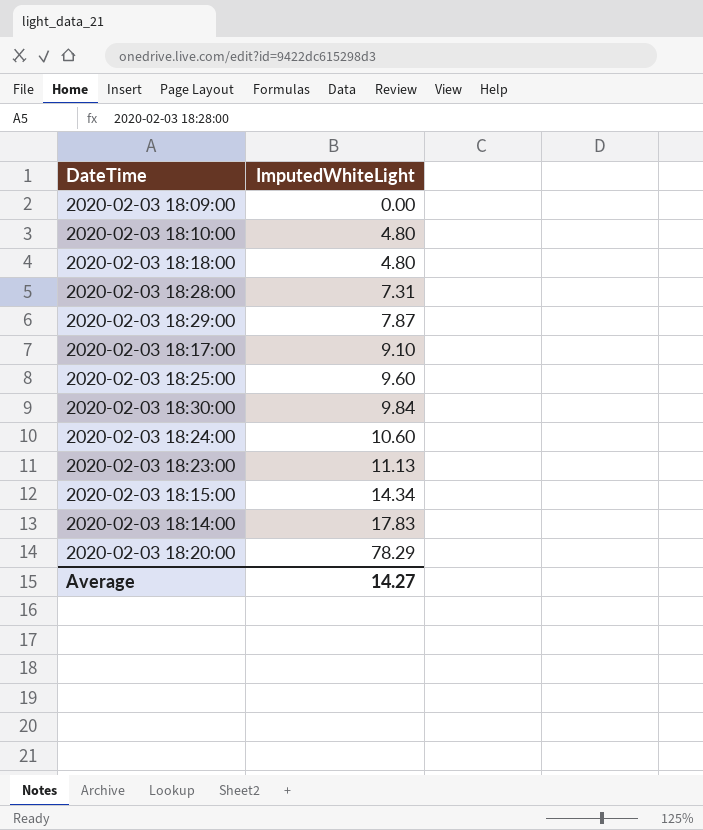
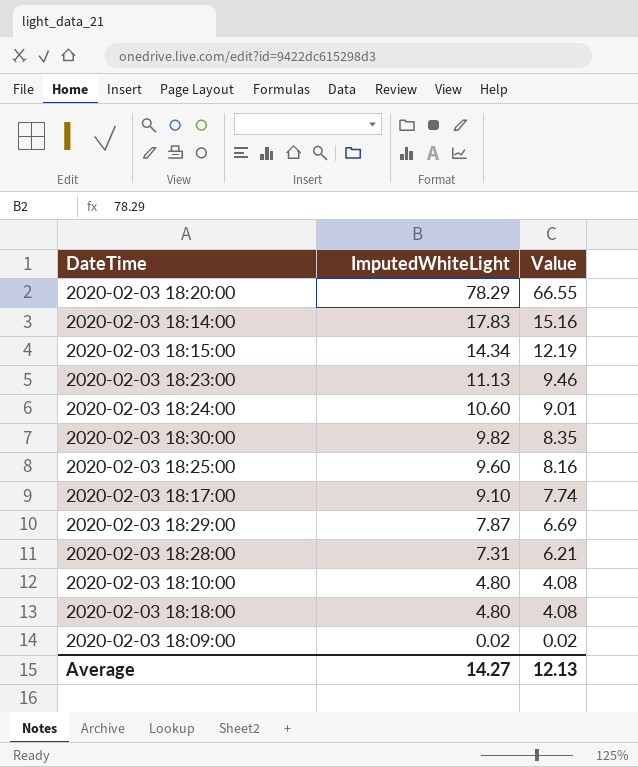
row order: ImputedWhiteLight ascending -> ImputedWhiteLight descending
column Value | formula: none -> [ImputedWhiteLight] * 0.85
2020-02-03 18:30:00 | ImputedWhiteLight: 9.84 -> 9.82
2020-02-03 18:09:00 | ImputedWhiteLight: 0.00 -> 0.02

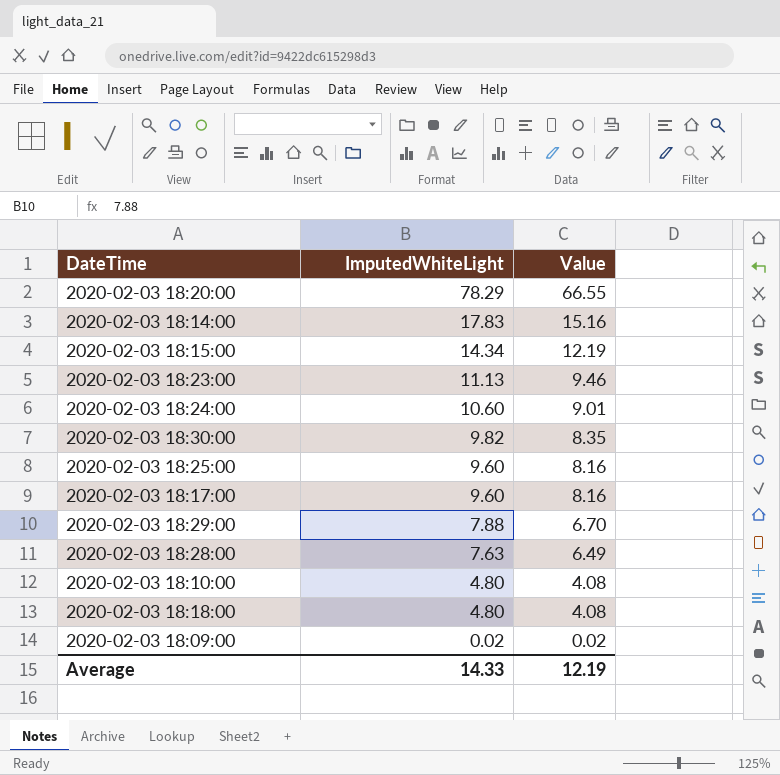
2020-02-03 18:17:00 | ImputedWhiteLight: 9.10 -> 9.60
2020-02-03 18:17:00 | Value: 7.74 -> 8.16
2020-02-03 18:29:00 | ImputedWhiteLight: 7.87 -> 7.88
2020-02-03 18:29:00 | Value: 6.69 -> 6.70
2020-02-03 18:28:00 | ImputedWhiteLight: 7.31 -> 7.63
2020-02-03 18:28:00 | Value: 6.21 -> 6.49
Average | ImputedWhiteLight: 14.27 -> 14.33
Average | Value: 12.13 -> 12.19

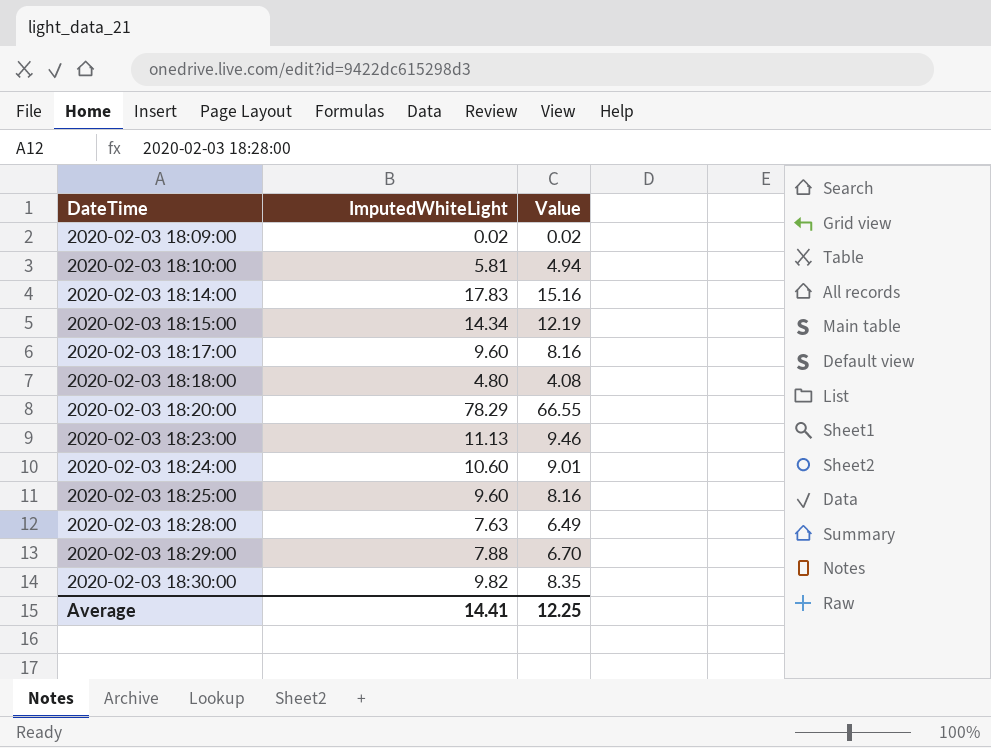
row order: ImputedWhiteLight descending -> DateTime ascending
2020-02-03 18:10:00 | ImputedWhiteLight: 4.80 -> 5.81
2020-02-03 18:10:00 | Value: 4.08 -> 4.94
Average | ImputedWhiteLight: 14.33 -> 14.41
Average | Value: 12.19 -> 12.25

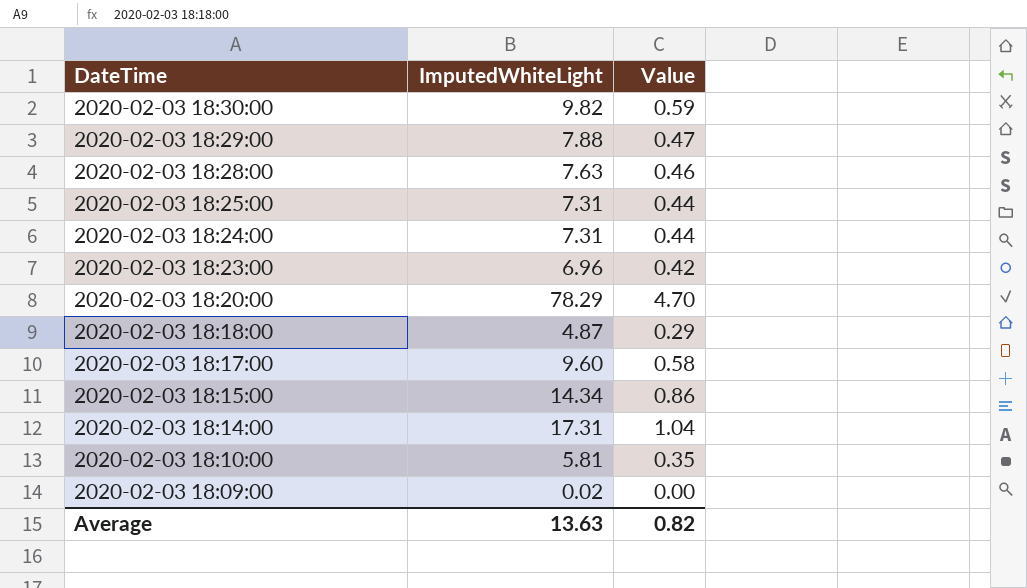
row order: DateTime ascending -> DateTime descending
column Value | formula: [ImputedWhiteLight] * 0.85 -> [ImputedWhiteLight] * 0.06
2020-02-03 18:25:00 | ImputedWhiteLight: 9.60 -> 7.31
2020-02-03 18:24:00 | ImputedWhiteLight: 10.60 -> 7.31
2020-02-03 18:23:00 | ImputedWhiteLight: 11.13 -> 6.96
2020-02-03 18:18:00 | ImputedWhiteLight: 4.80 -> 4.87
2020-02-03 18:14:00 | ImputedWhiteLight: 17.83 -> 17.31
Average | ImputedWhiteLight: 14.41 -> 13.63
Average | Value: 12.25 -> 0.82

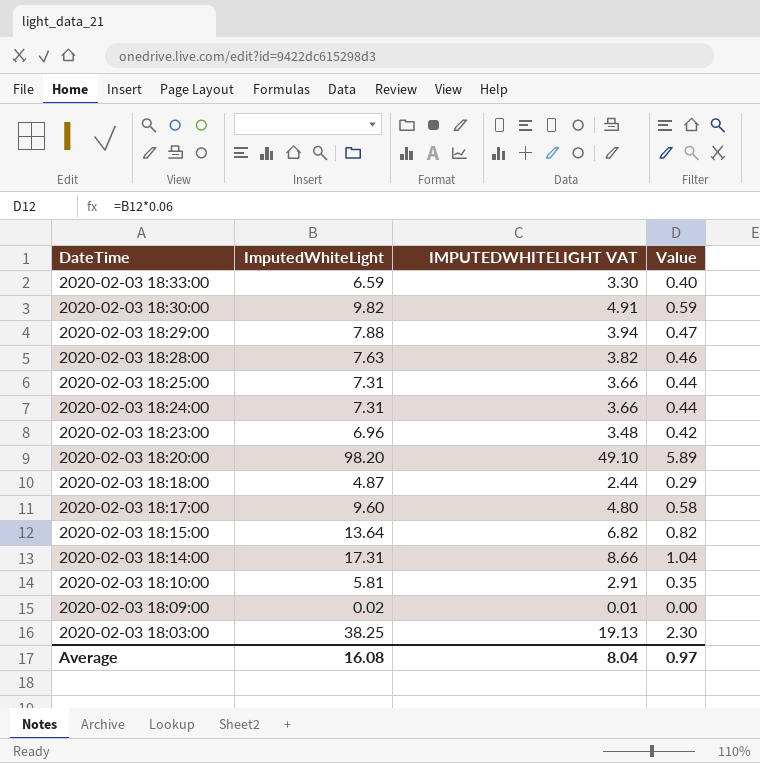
column IMPUTEDWHITELIGHT VAT | formula: none -> [ImputedWhiteLight] * 0.5
row 2020-02-03 18:33:00: none -> 6.59 | 3.30 | 0.40
2020-02-03 18:20:00 | ImputedWhiteLight: 78.29 -> 98.20
2020-02-03 18:20:00 | Value: 4.70 -> 5.89
2020-02-03 18:15:00 | ImputedWhiteLight: 14.34 -> 13.64
2020-02-03 18:15:00 | Value: 0.86 -> 0.82
row 2020-02-03 18:03:00: none -> 38.25 | 19.13 | 2.30
Average | ImputedWhiteLight: 13.63 -> 16.08
Average | Value: 0.82 -> 0.97

